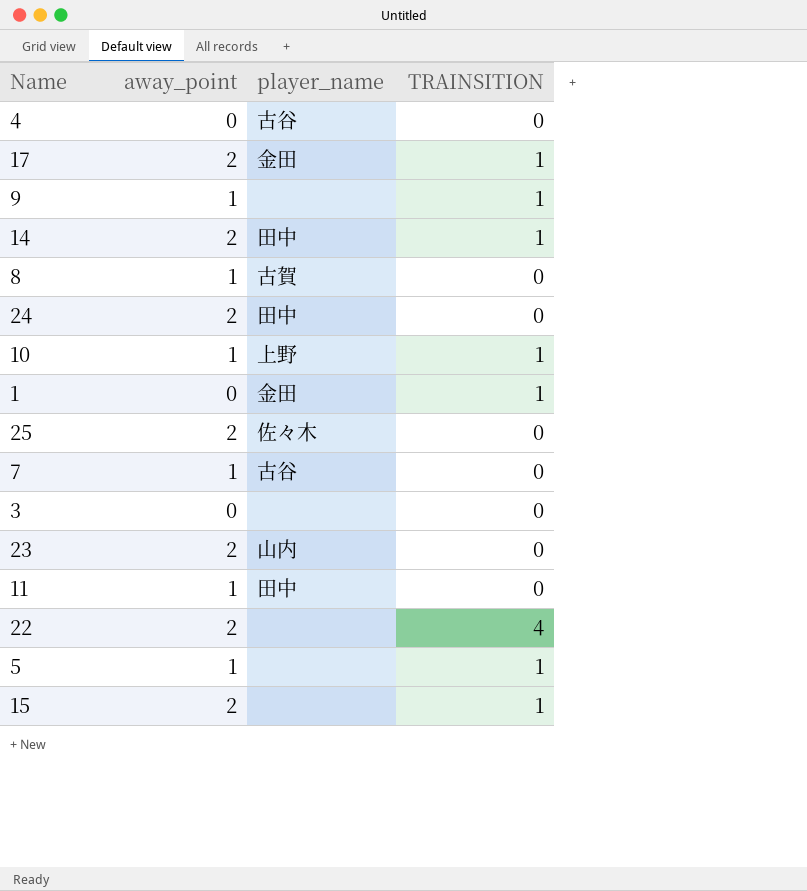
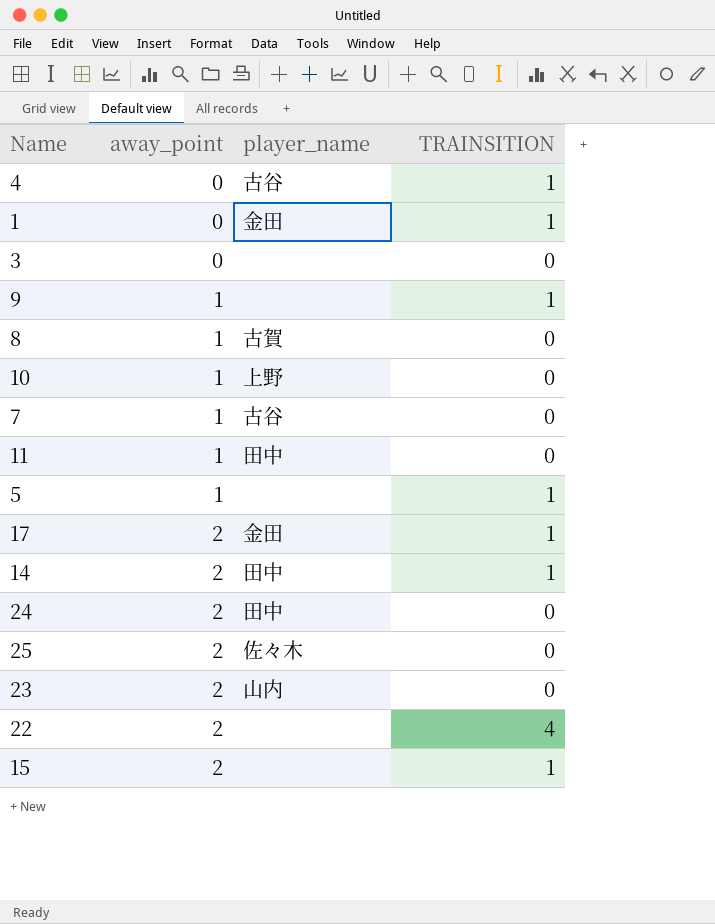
row order: none -> away_point ascending
4 | TRAINSITION: 0 -> 1
10 | TRAINSITION: 1 -> 0

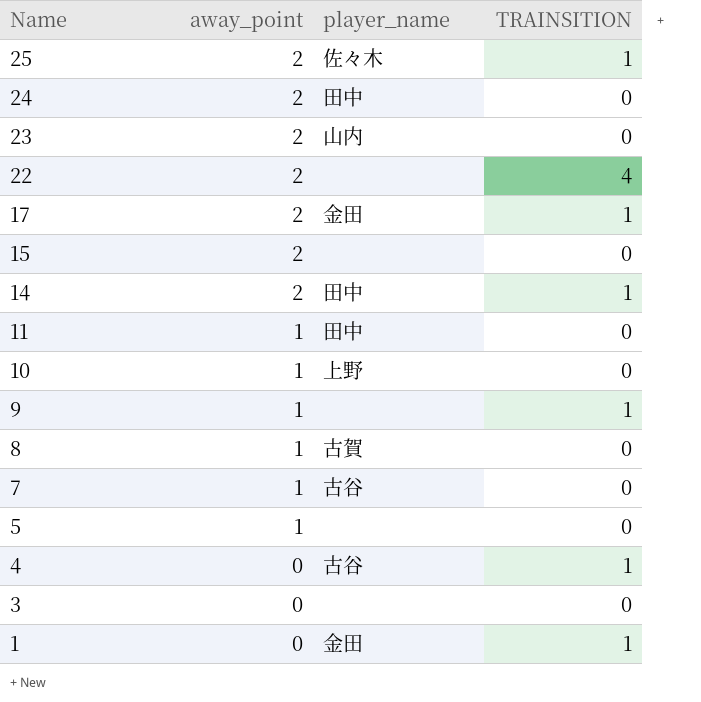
row order: away_point ascending -> Name descending
25 | TRAINSITION: 0 -> 1
15 | TRAINSITION: 1 -> 0
5 | TRAINSITION: 1 -> 0

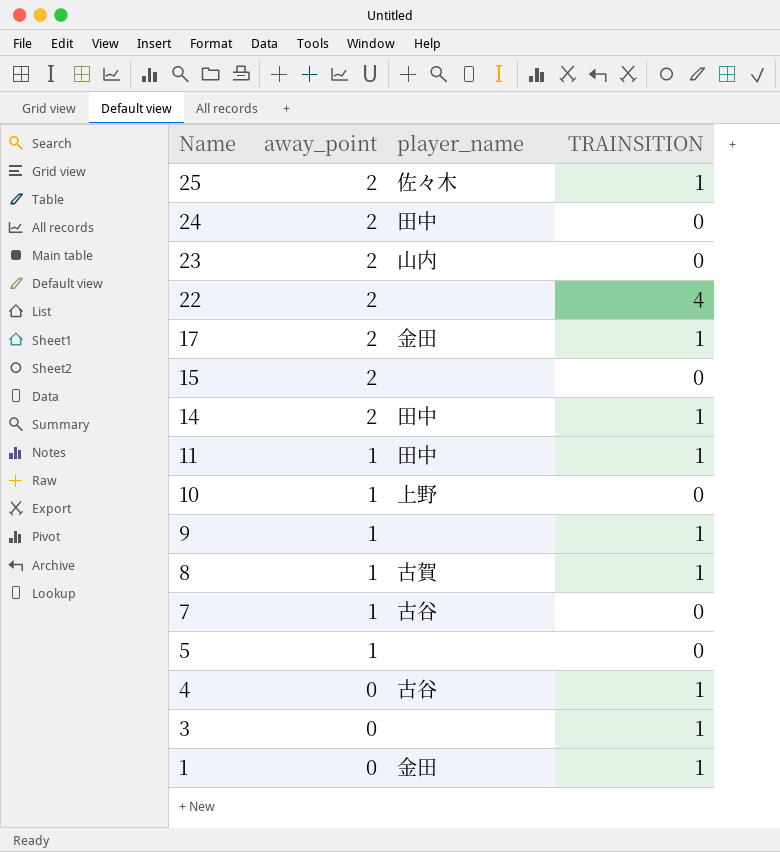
11 | TRAINSITION: 0 -> 1
8 | TRAINSITION: 0 -> 1
3 | TRAINSITION: 0 -> 1

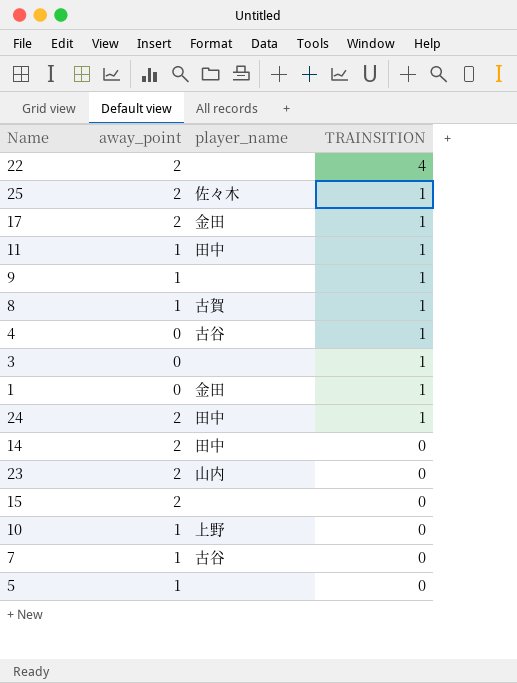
row order: Name descending -> TRAINSITION descending
24 | TRAINSITION: 0 -> 1
14 | TRAINSITION: 1 -> 0

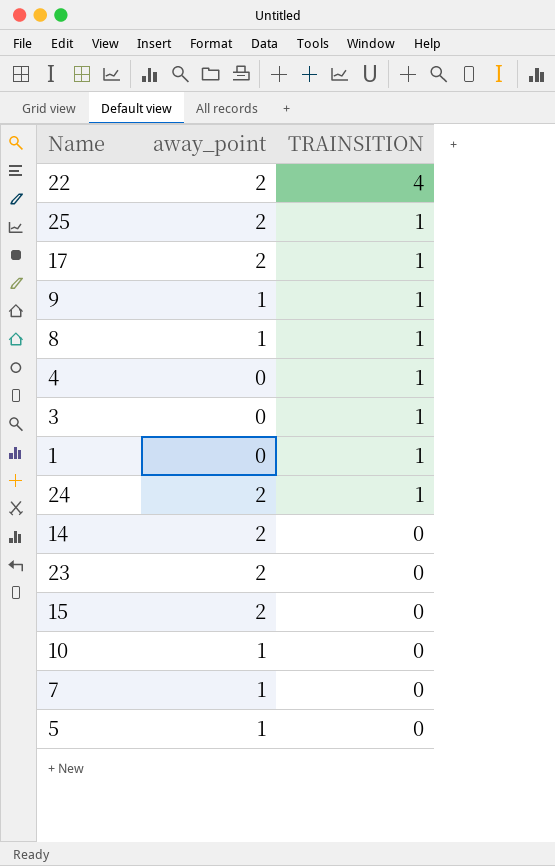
column player_name | position: 3 -> none
row 11: 1 | 田中 | 1 -> none

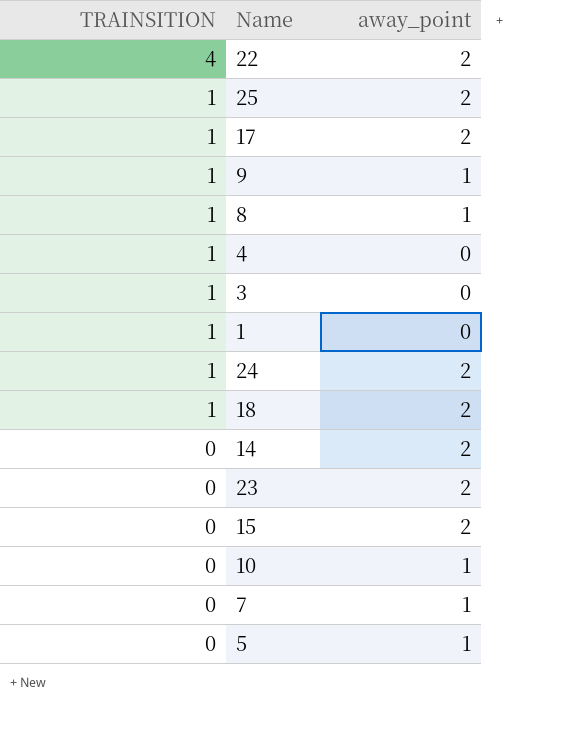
column TRAINSITION | position: 3 -> 1
row 18: none -> 1 | 2

